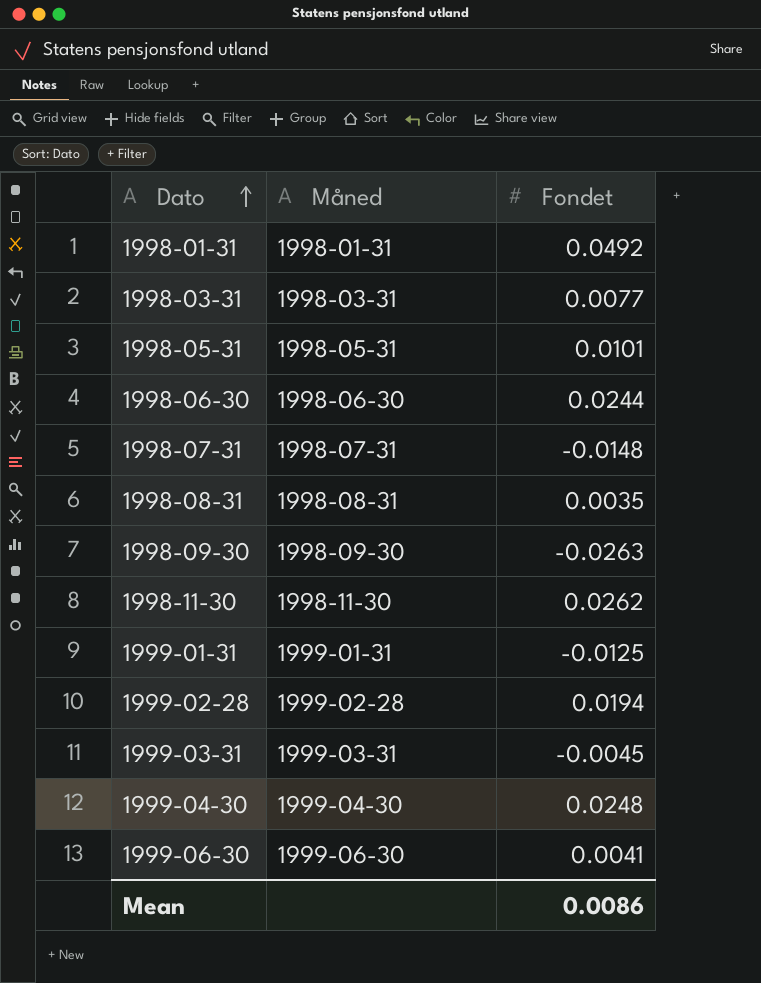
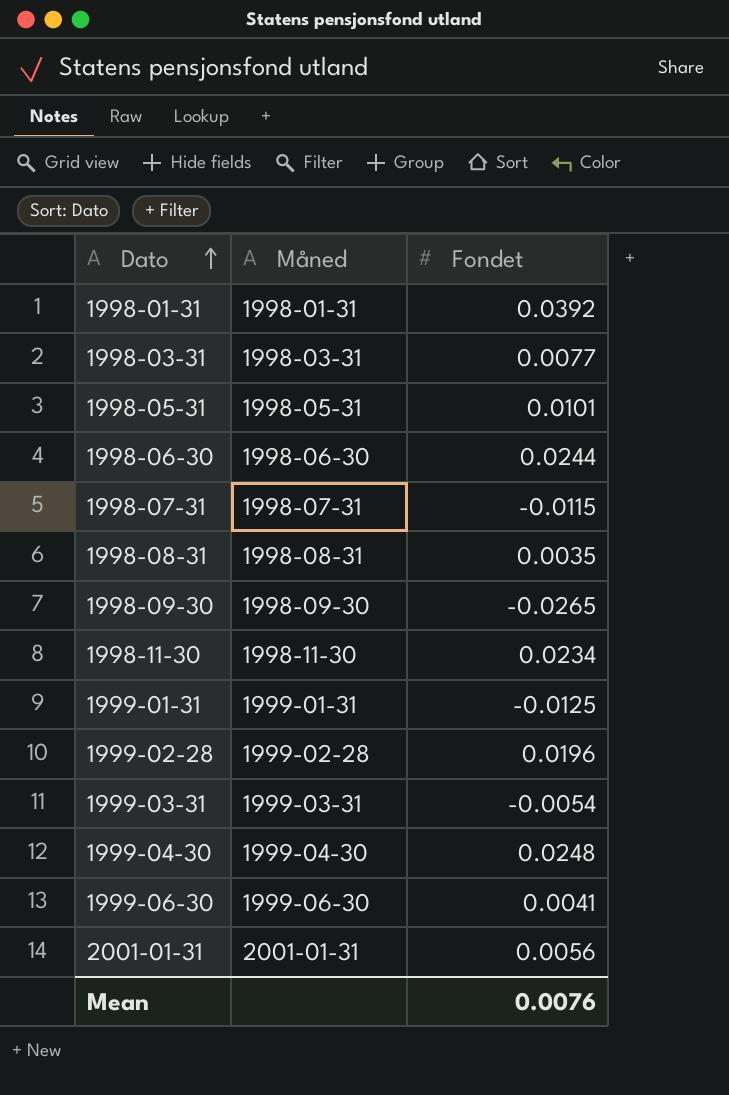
1998-01-31 | Fondet: 0.0492 -> 0.0392
1998-07-31 | Fondet: -0.0148 -> -0.0115
1998-09-30 | Fondet: -0.0263 -> -0.0265
1998-11-30 | Fondet: 0.0262 -> 0.0234
1999-02-28 | Fondet: 0.0194 -> 0.0196
1999-03-31 | Fondet: -0.0045 -> -0.0054
row 2001-01-31: none -> 2001-01-31 | 0.0056
Mean | Fondet: 0.0086 -> 0.0076

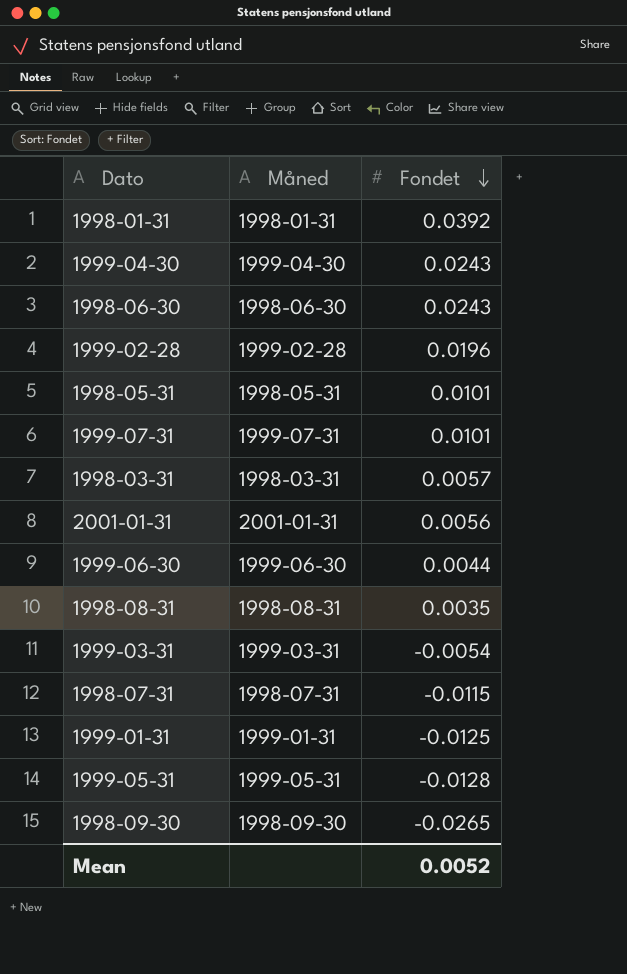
row order: Dato ascending -> Fondet descending
row 1998-11-30: 1998-11-30 | 0.0234 -> none
1999-04-30 | Fondet: 0.0248 -> 0.0243
1998-06-30 | Fondet: 0.0244 -> 0.0243
row 1999-07-31: none -> 1999-07-31 | 0.0101
1998-03-31 | Fondet: 0.0077 -> 0.0057
1999-06-30 | Fondet: 0.0041 -> 0.0044
row 1999-05-31: none -> 1999-05-31 | -0.0128
Mean | Fondet: 0.0076 -> 0.0052

